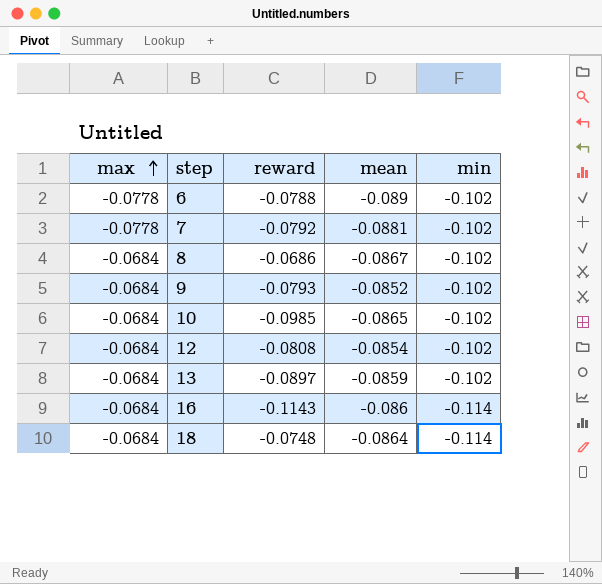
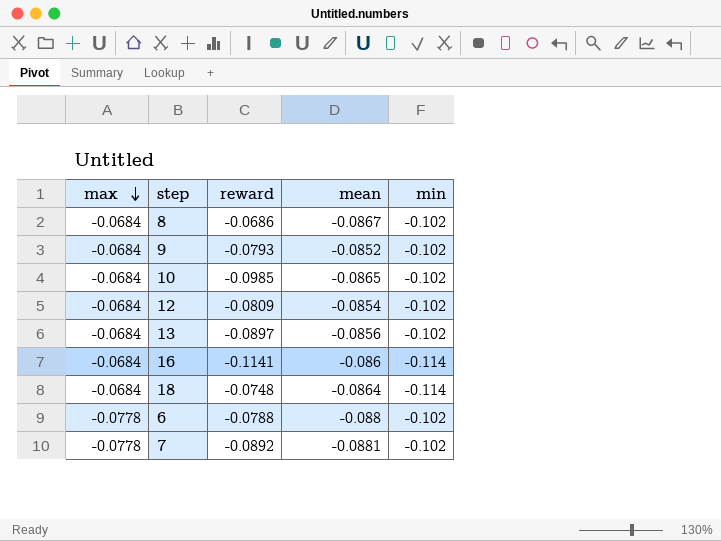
row order: max ascending -> max descending
12 | reward: -0.0808 -> -0.0809
13 | mean: -0.0859 -> -0.0856
16 | reward: -0.1143 -> -0.1141
6 | mean: -0.089 -> -0.088
7 | reward: -0.0792 -> -0.0892

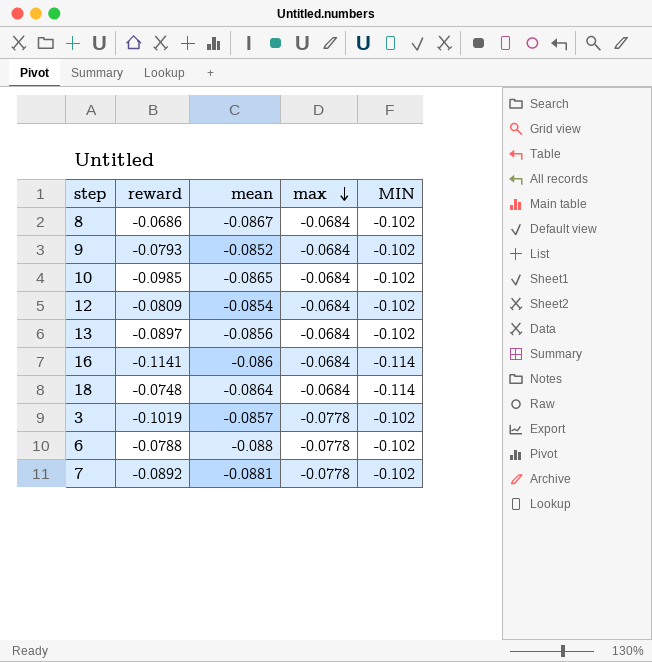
column max | position: 1 -> 4
column name: min -> MIN
row 3: none -> -0.1019 | -0.0857 | -0.0778 | -0.102

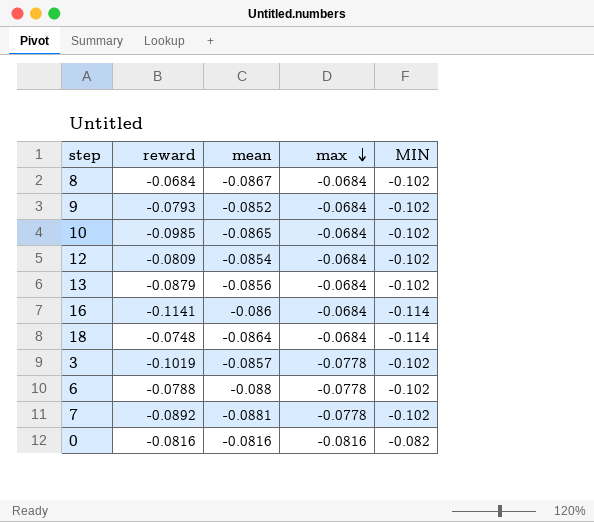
8 | reward: -0.0686 -> -0.0684
13 | reward: -0.0897 -> -0.0879
row 0: none -> -0.0816 | -0.0816 | -0.0816 | -0.082

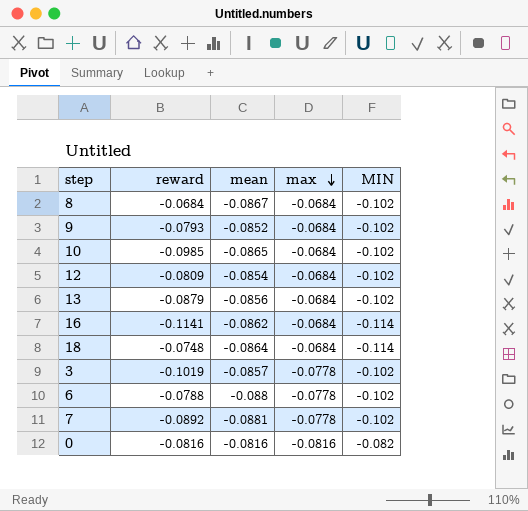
16 | mean: -0.086 -> -0.0862

